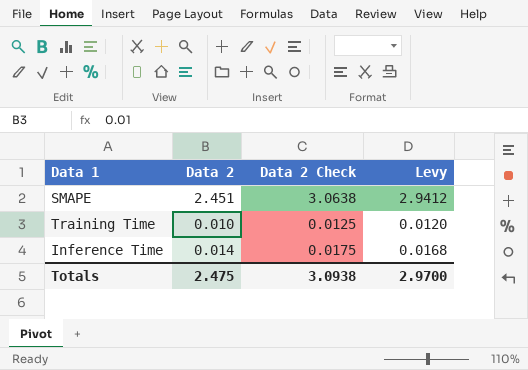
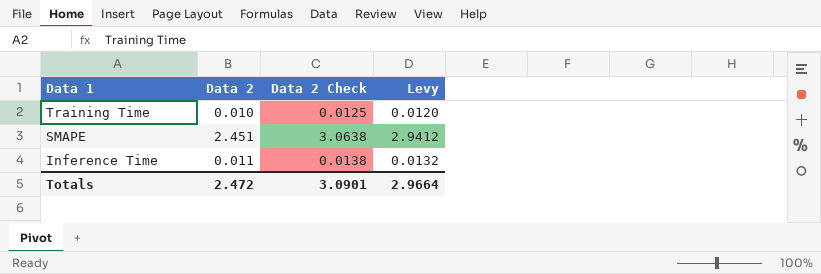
row order: none -> Data 1 descending
Inference Time | Data 2: 0.014 -> 0.011
Inference Time | Data 2 Check: 0.0175 -> 0.0138
Inference Time | Levy: 0.0168 -> 0.0132
Totals | Data 2: 2.475 -> 2.472
Totals | Data 2 Check: 3.0938 -> 3.0901
Totals | Levy: 2.9700 -> 2.9664

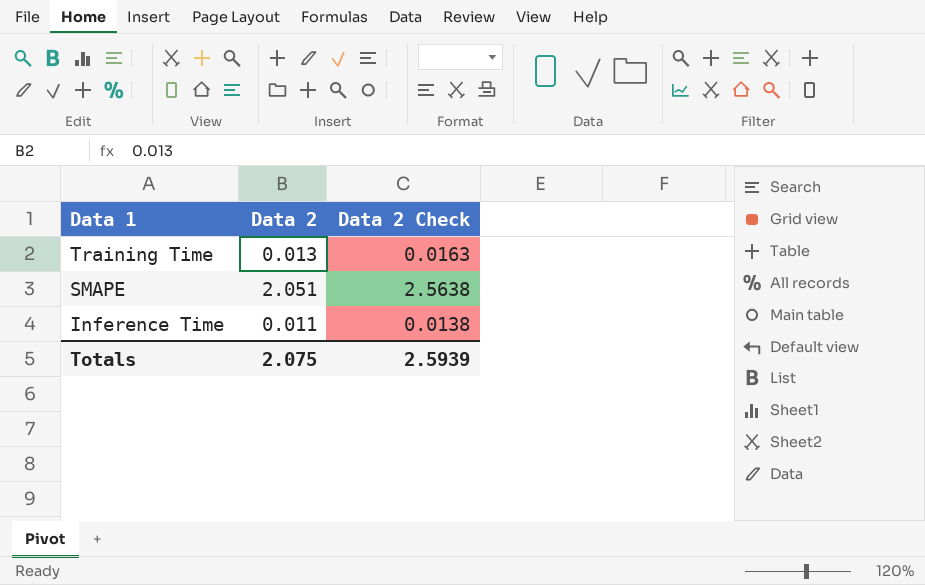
column Levy | formula: [Data 2] * 1.2 -> none
Training Time | Data 2: 0.010 -> 0.013
Training Time | Data 2 Check: 0.0125 -> 0.0163
SMAPE | Data 2: 2.451 -> 2.051
SMAPE | Data 2 Check: 3.0638 -> 2.5638
Totals | Data 2: 2.472 -> 2.075
Totals | Data 2 Check: 3.0901 -> 2.5939

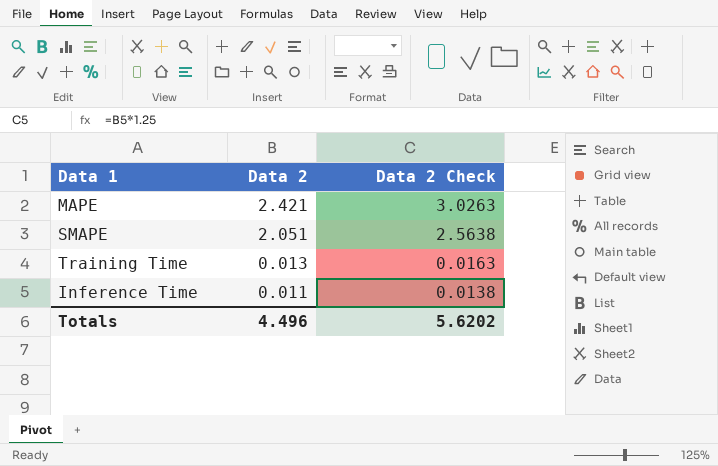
row order: Data 1 descending -> Data 2 descending
row MAPE: none -> 2.421 | 3.0263
Totals | Data 2: 2.075 -> 4.496
Totals | Data 2 Check: 2.5939 -> 5.6202

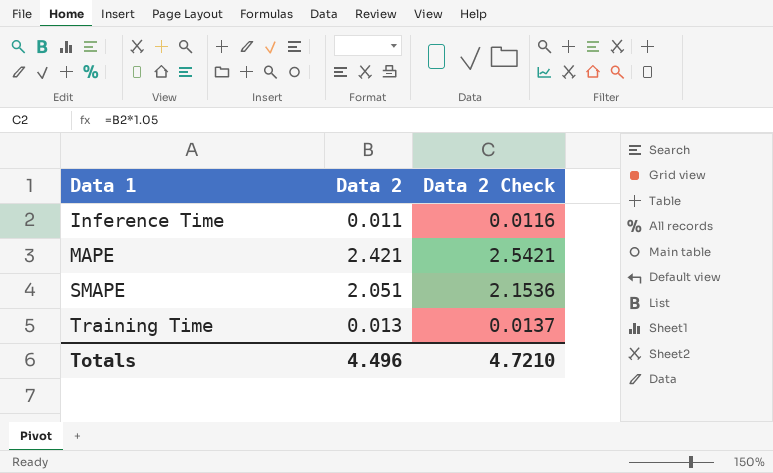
row order: Data 2 descending -> Data 1 ascending
column Data 2 Check | formula: [Data 2] * 1.25 -> [Data 2] * 1.05
Totals | Data 2 Check: 5.6202 -> 4.7210

